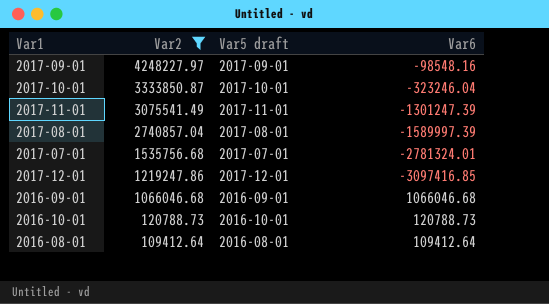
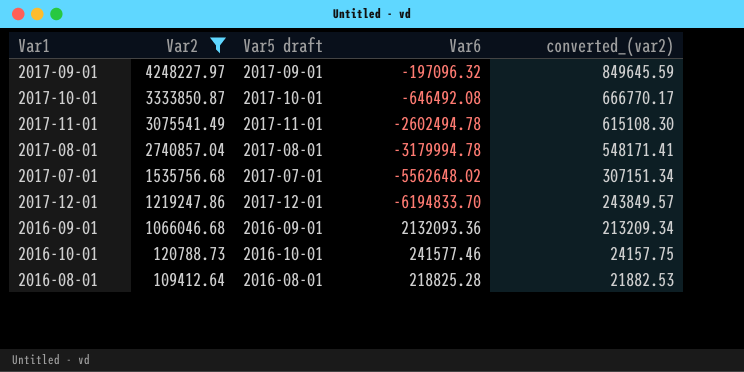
column converted_(var2) | formula: none -> [Var2] * 0.2
2017-09-01 | Var6: -98548.16 -> -197096.32
2017-10-01 | Var6: -323246.04 -> -646492.08
2017-11-01 | Var6: -1301247.39 -> -2602494.78
2017-08-01 | Var6: -1589997.39 -> -3179994.78
2017-07-01 | Var6: -2781324.01 -> -5562648.02
2017-12-01 | Var6: -3097416.85 -> -6194833.70
2016-09-01 | Var6: 1066046.68 -> 2132093.36
2016-10-01 | Var6: 120788.73 -> 241577.46
2016-08-01 | Var6: 109412.64 -> 218825.28

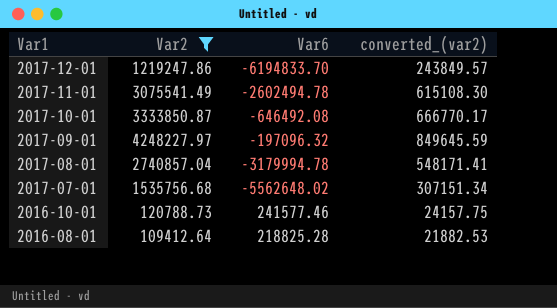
row order: Var2 descending -> Var1 descending
column Var5 draft | position: 3 -> none
row 2016-09-01: 1066046.68 | 2016-09-01 | 2132093.36 | 213209.34 -> none

